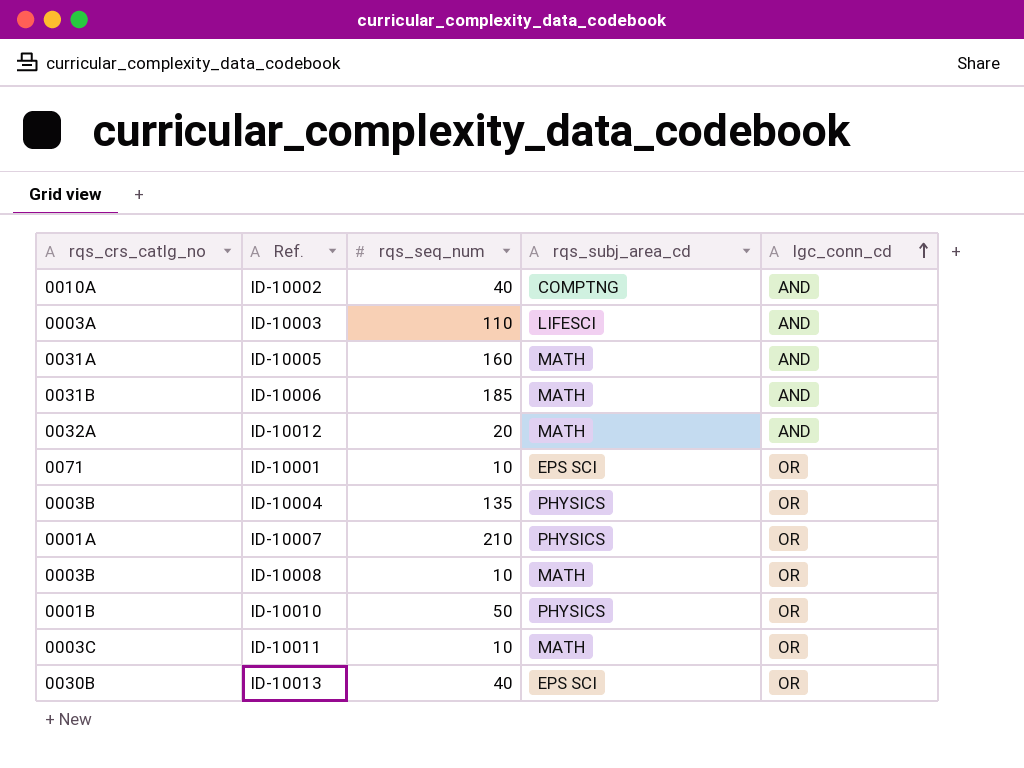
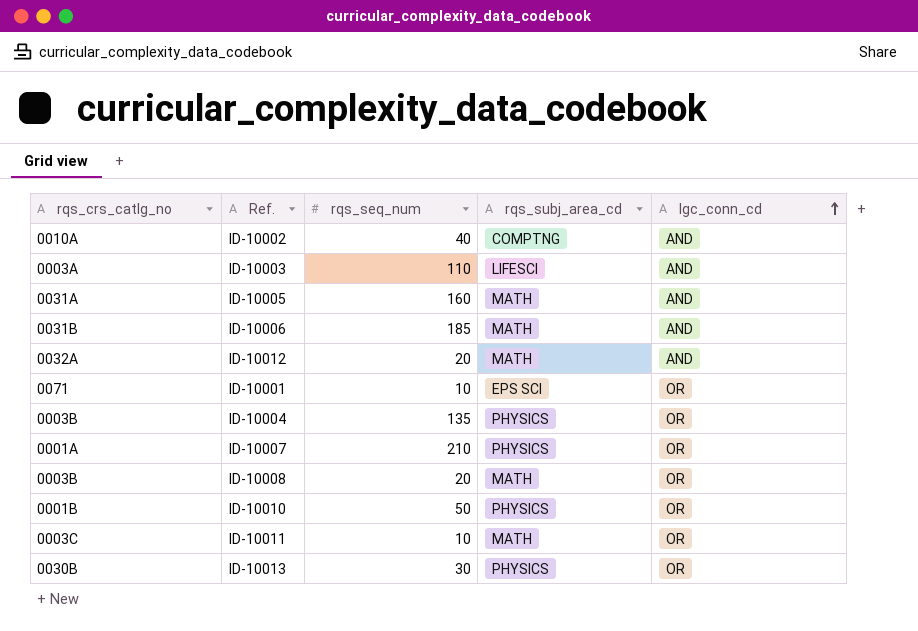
ID-10008 | rqs_seq_num: 10 -> 20
ID-10013 | rqs_seq_num: 40 -> 30
ID-10013 | rqs_subj_area_cd: EPS SCI -> PHYSICS

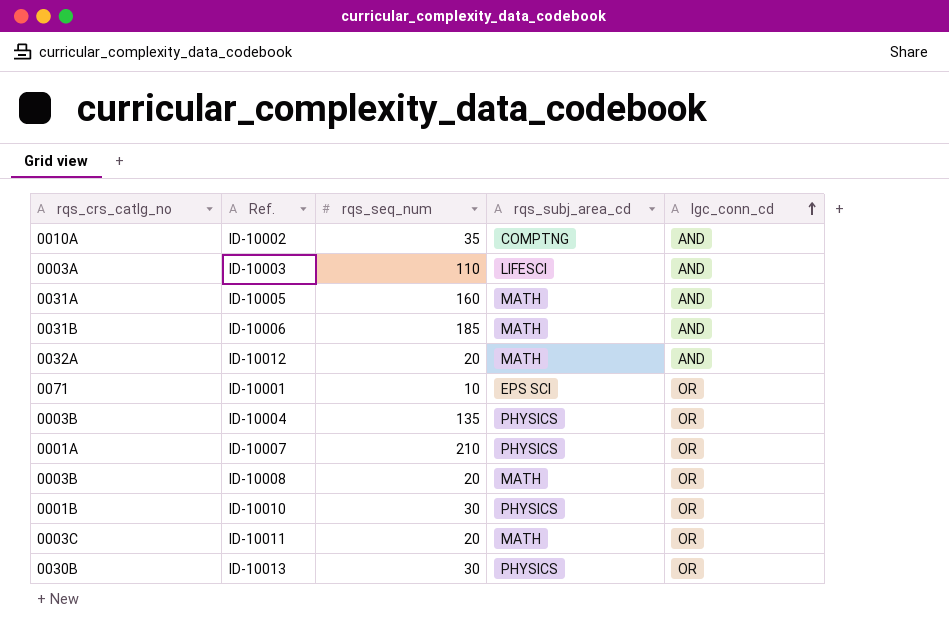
ID-10002 | rqs_seq_num: 40 -> 35
ID-10010 | rqs_seq_num: 50 -> 30
ID-10011 | rqs_seq_num: 10 -> 20

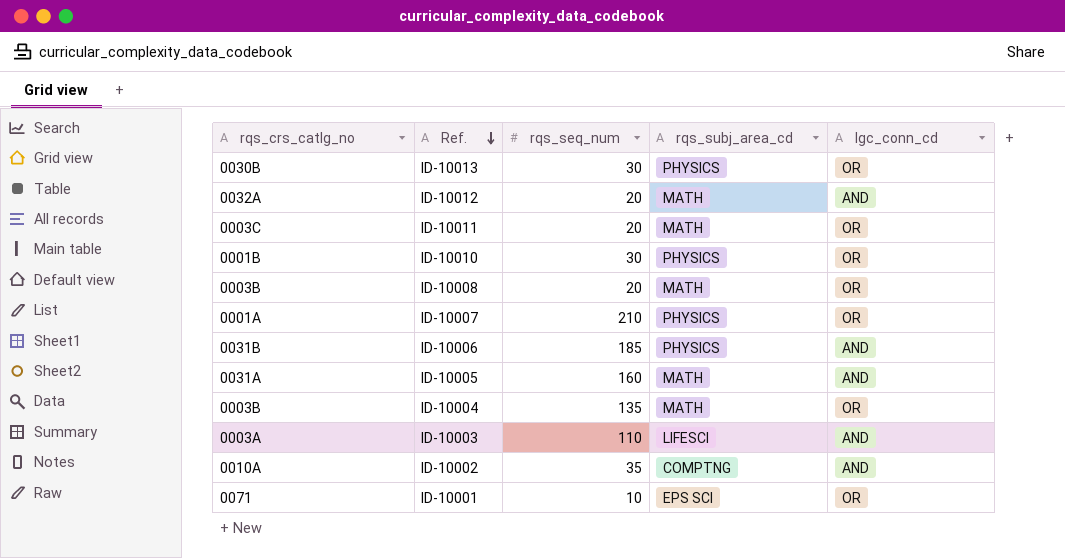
row order: lgc_conn_cd ascending -> Ref. descending
ID-10006 | rqs_subj_area_cd: MATH -> PHYSICS
ID-10004 | rqs_subj_area_cd: PHYSICS -> MATH

